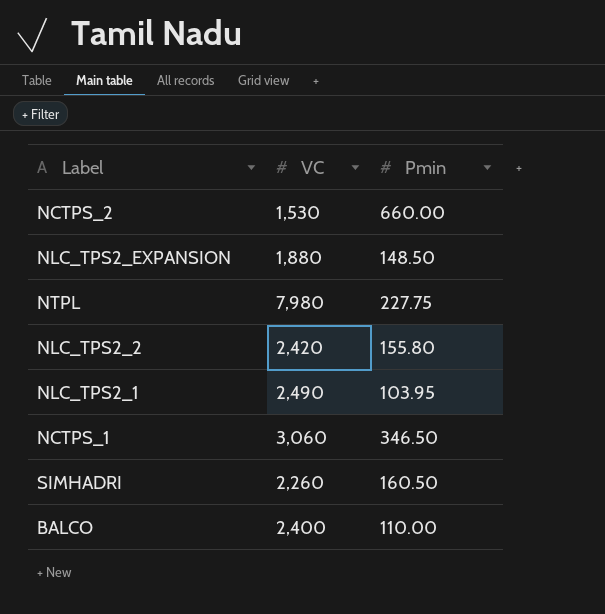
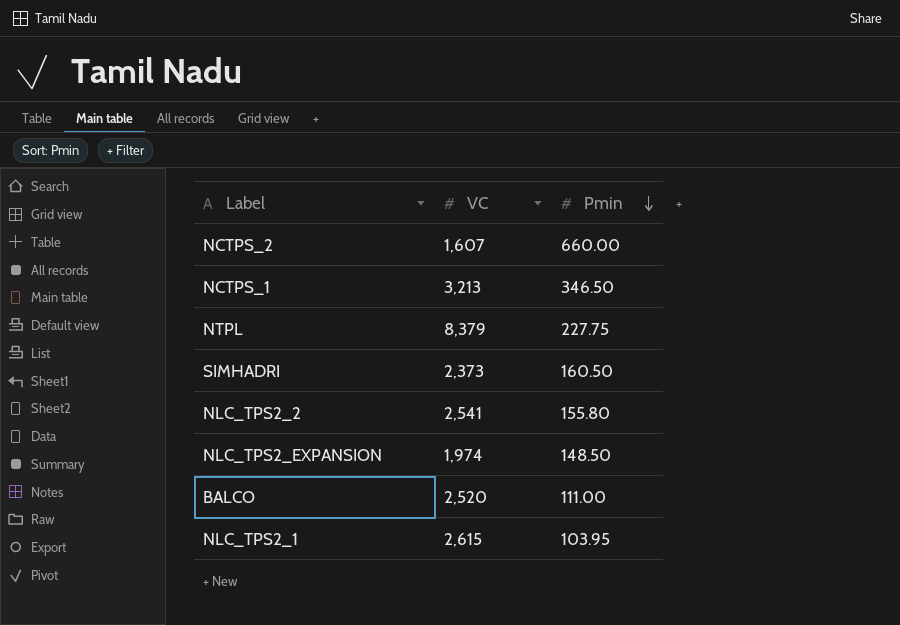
row order: none -> Pmin descending
NCTPS_2 | VC: 1,530 -> 1,607
NCTPS_1 | VC: 3,060 -> 3,213
NTPL | VC: 7,980 -> 8,379
SIMHADRI | VC: 2,260 -> 2,373
NLC_TPS2_2 | VC: 2,420 -> 2,541
NLC_TPS2_EXPANSION | VC: 1,880 -> 1,974
BALCO | VC: 2,400 -> 2,520
BALCO | Pmin: 110.00 -> 111.00
NLC_TPS2_1 | VC: 2,490 -> 2,615

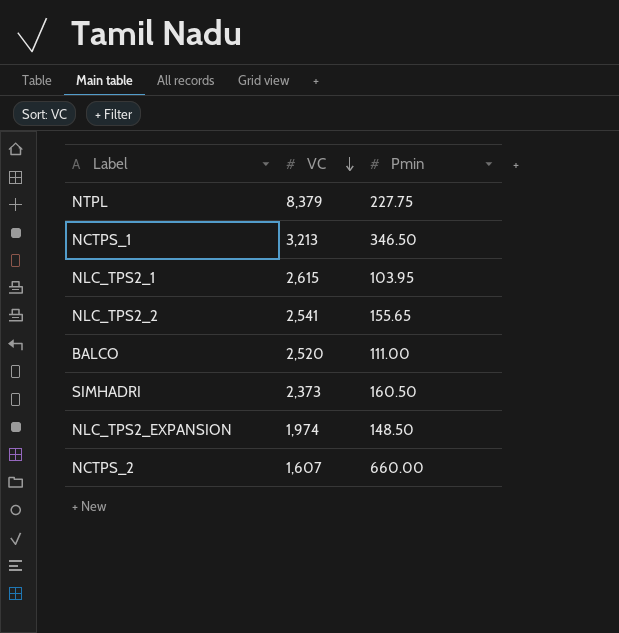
row order: Pmin descending -> VC descending
NLC_TPS2_2 | Pmin: 155.80 -> 155.65

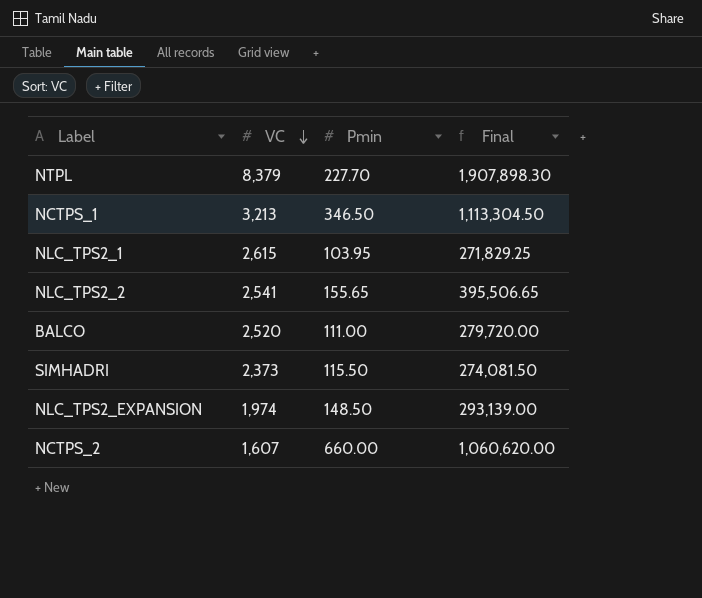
column Final | formula: none -> [VC] * [Pmin]
NTPL | Pmin: 227.75 -> 227.70
SIMHADRI | Pmin: 160.50 -> 115.50

